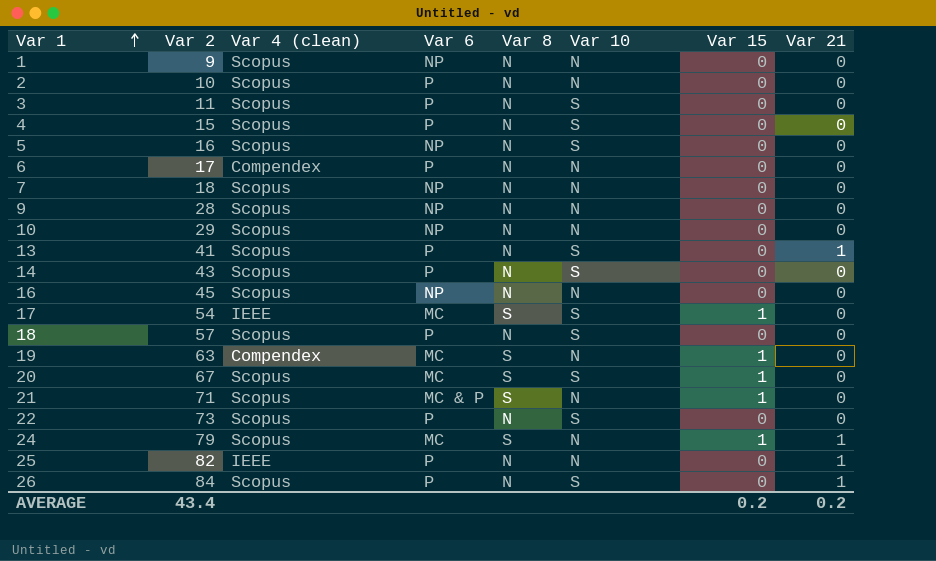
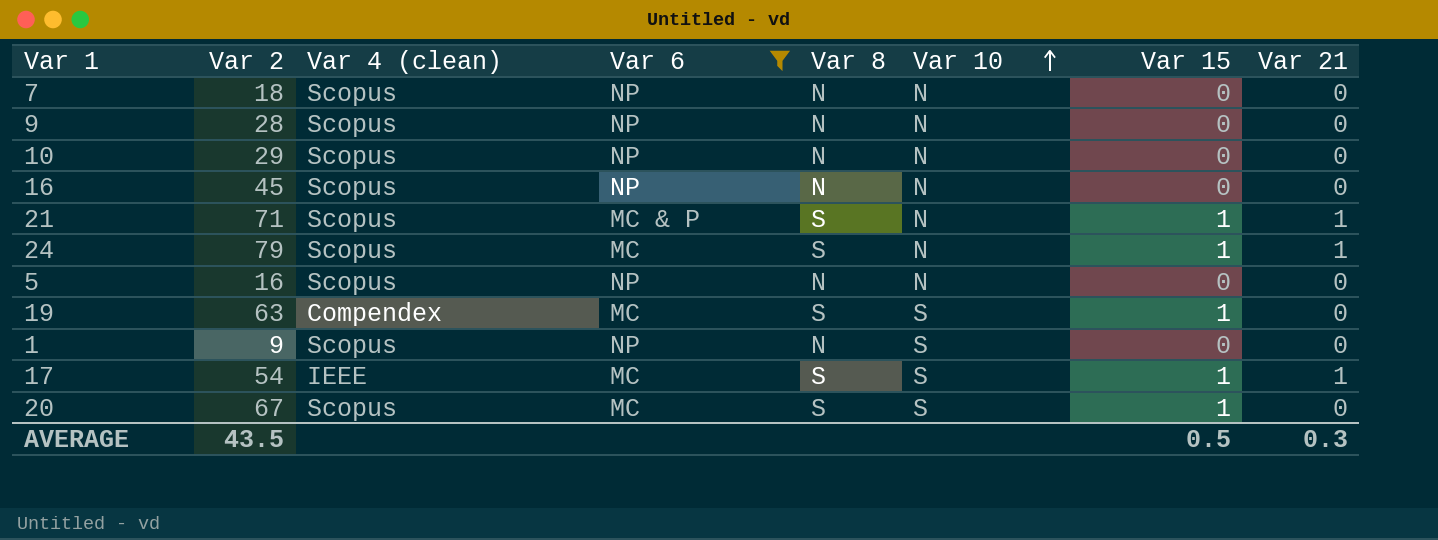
filter: none -> Var 6 != P
row order: Var 1 ascending -> Var 10 ascending
21 | Var 21: 0 -> 1
5 | Var 10: S -> N
19 | Var 10: N -> S
1 | Var 10: N -> S
17 | Var 21: 0 -> 1
AVERAGE | Var 2: 43.4 -> 43.5
AVERAGE | Var 15: 0.2 -> 0.5
AVERAGE | Var 21: 0.2 -> 0.3

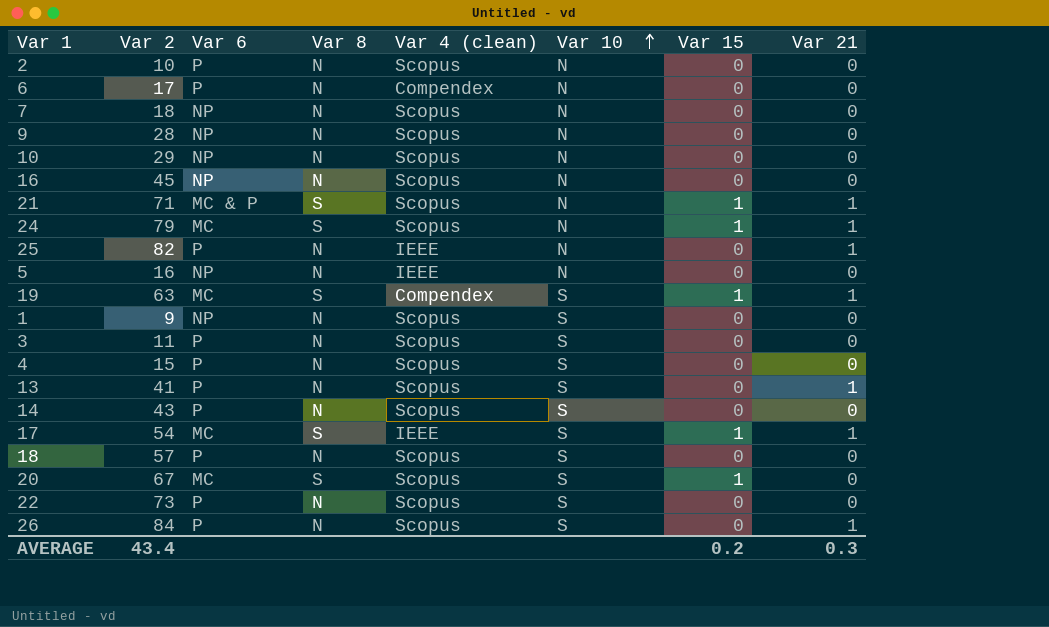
filter: Var 6 != P -> none
column Var 4 (clean) | position: 3 -> 5
5 | Var 4 (clean): Scopus -> IEEE
19 | Var 21: 0 -> 1
AVERAGE | Var 2: 43.5 -> 43.4
AVERAGE | Var 15: 0.5 -> 0.2

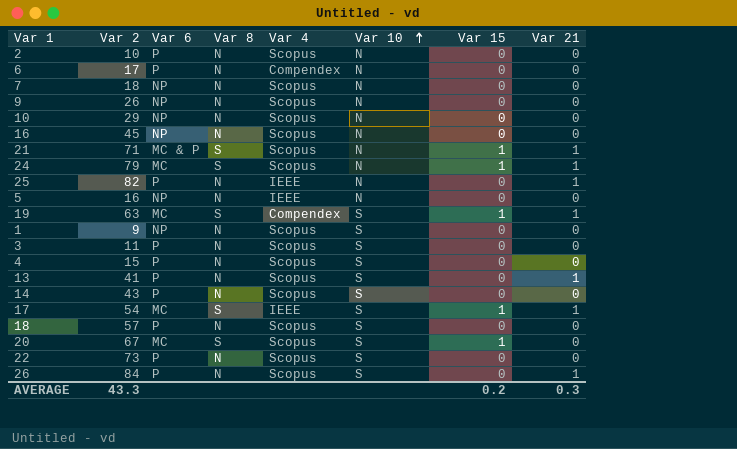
column name: Var 4 (clean) -> Var 4
9 | Var 2: 28 -> 26
AVERAGE | Var 2: 43.4 -> 43.3

